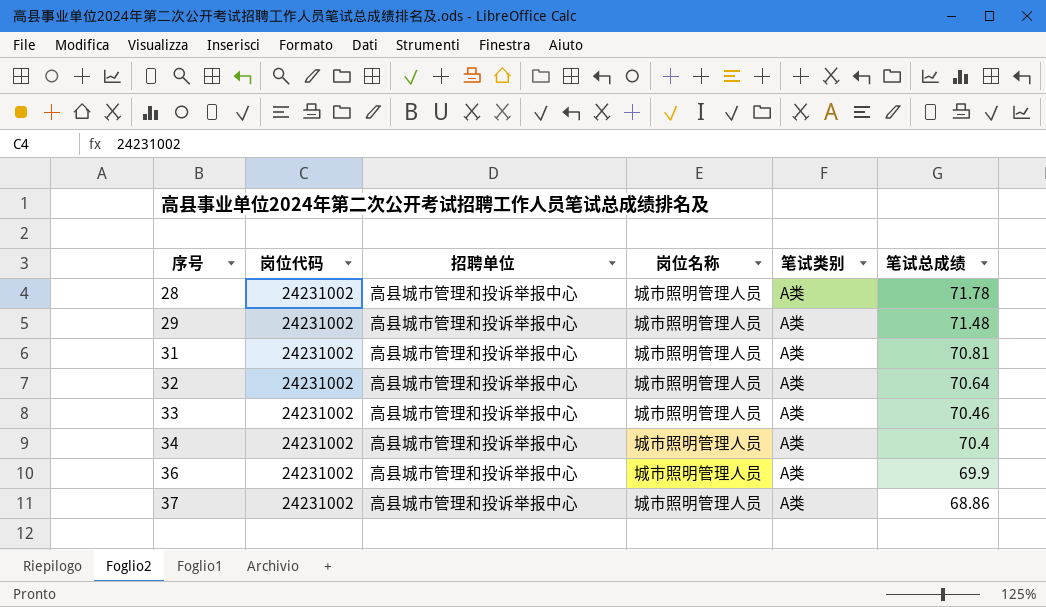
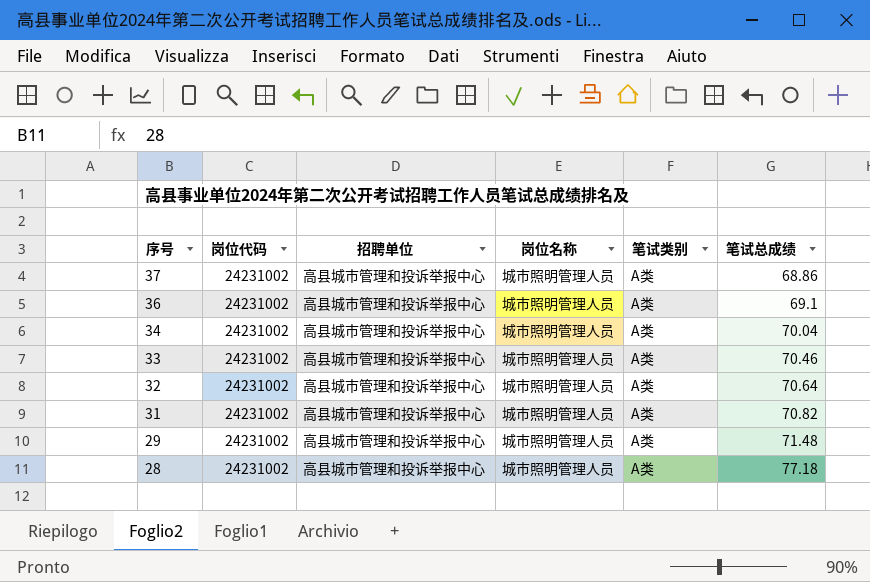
row order: 序号 ascending -> 序号 descending
36 | 笔试总成绩: 69.9 -> 69.1
34 | 笔试总成绩: 70.4 -> 70.04
31 | 笔试总成绩: 70.81 -> 70.82
28 | 笔试总成绩: 71.78 -> 77.18

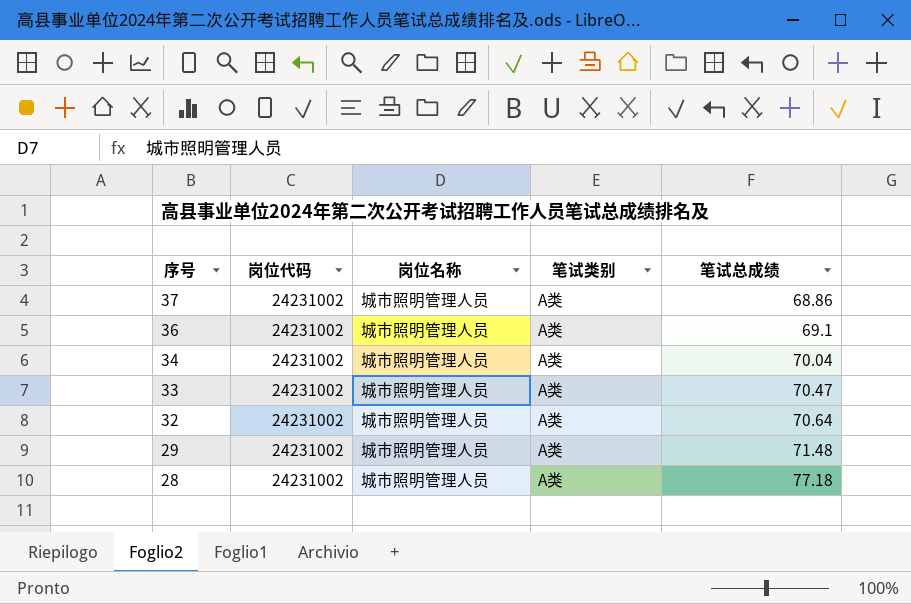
column 招聘单位 | position: 3 -> none
row 31: 24231002 | 高县城市管理和投诉举报中心 | 城市照明管理人员 | A类 | 70.82 -> none
33 | 笔试总成绩: 70.46 -> 70.47

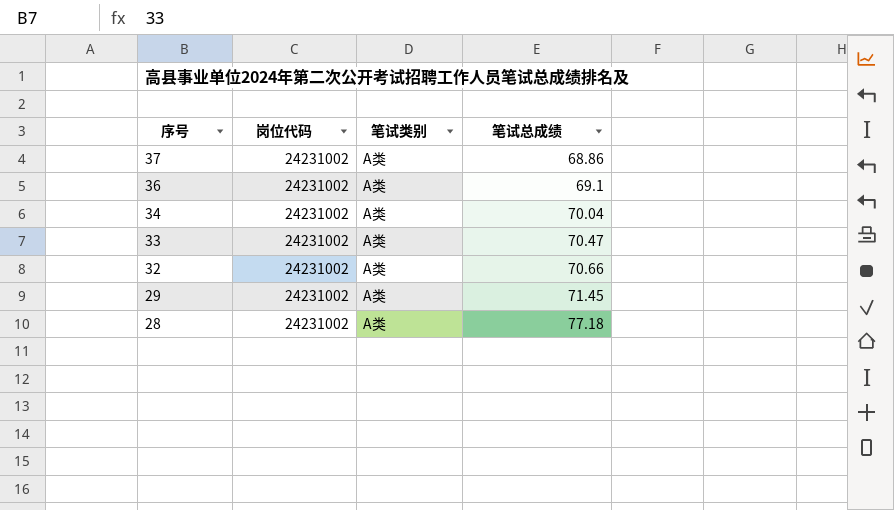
column 岗位名称 | position: 3 -> none
32 | 笔试总成绩: 70.64 -> 70.66
29 | 笔试总成绩: 71.48 -> 71.45

